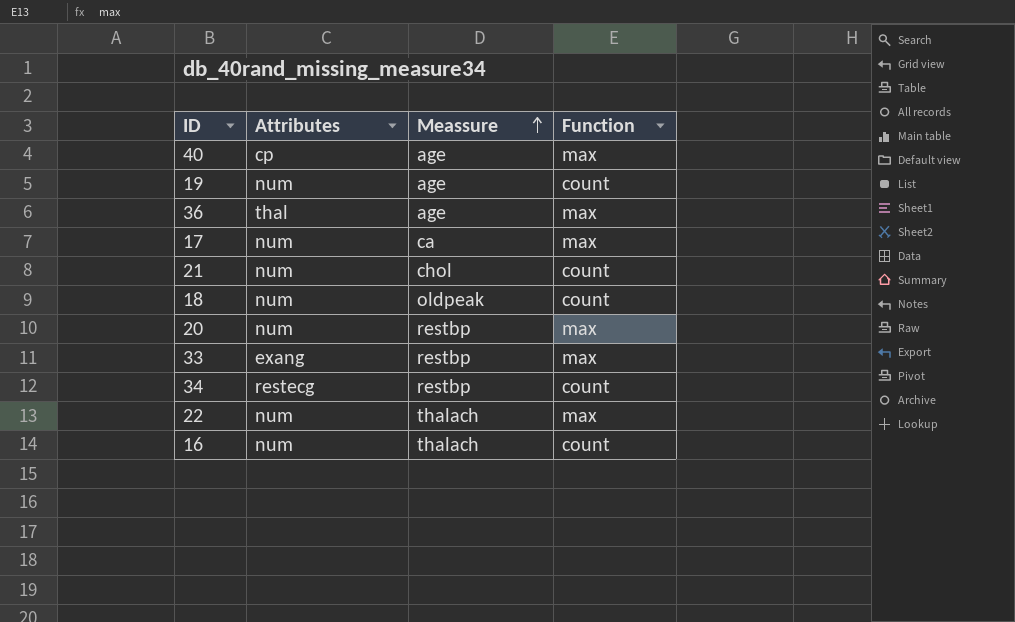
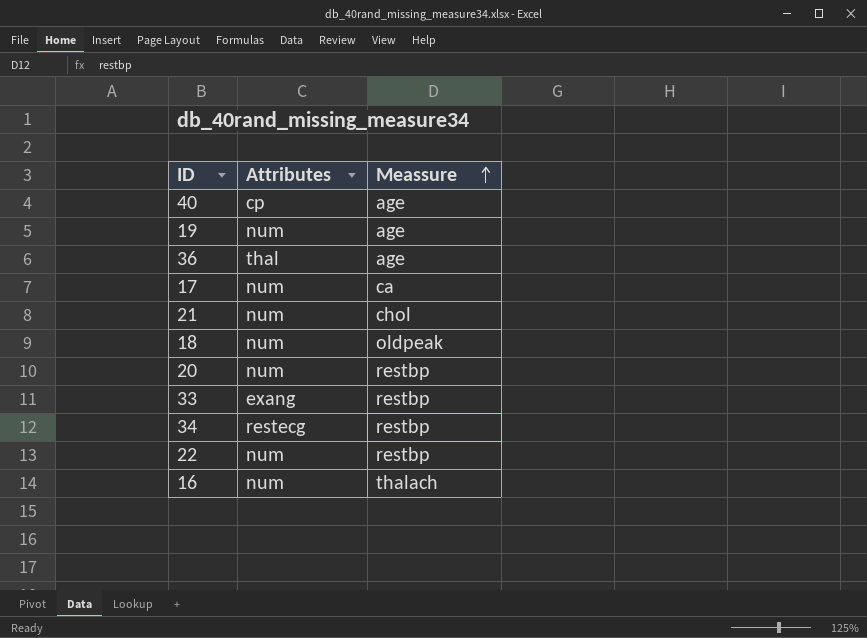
column Function | position: 4 -> none
22 | Meassure: thalach -> restbp

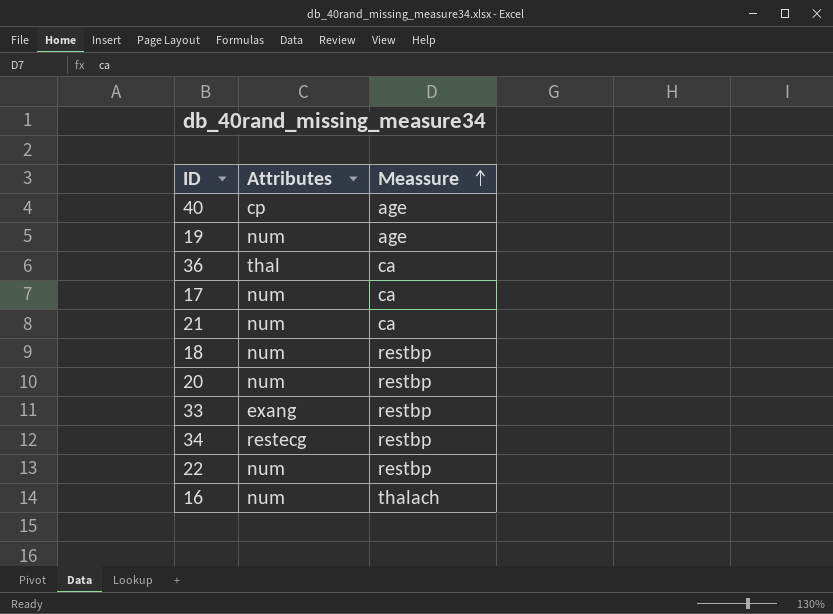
36 | Meassure: age -> ca
21 | Meassure: chol -> ca
18 | Meassure: oldpeak -> restbp

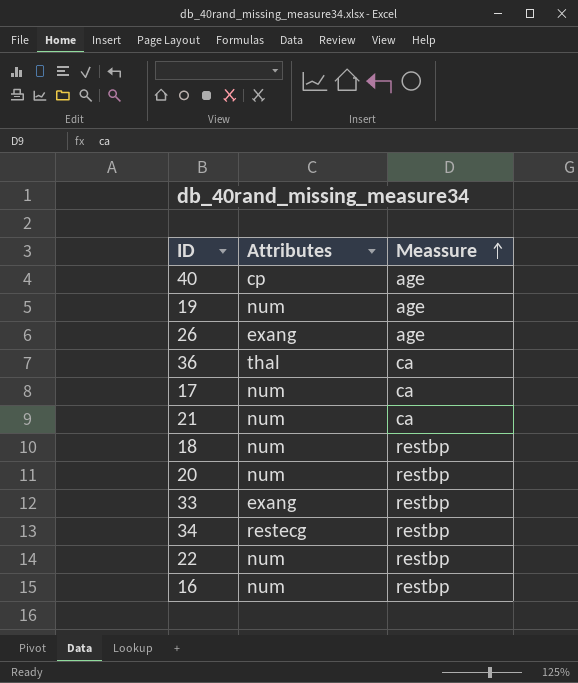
row 26: none -> exang | age
16 | Meassure: thalach -> restbp

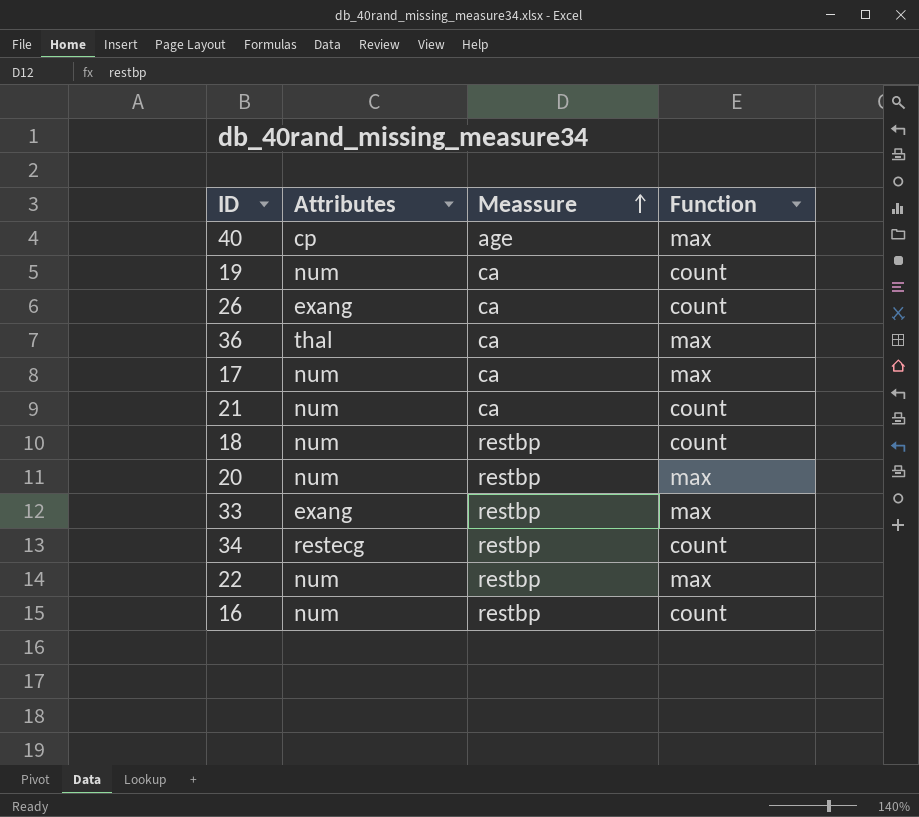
column Function | position: none -> 4
19 | Meassure: age -> ca
26 | Meassure: age -> ca

